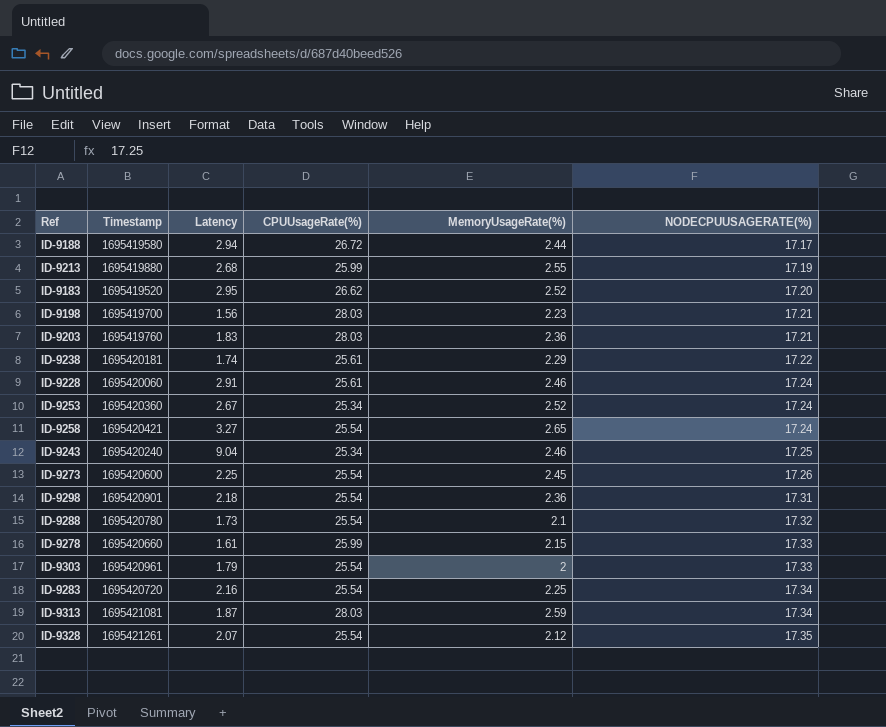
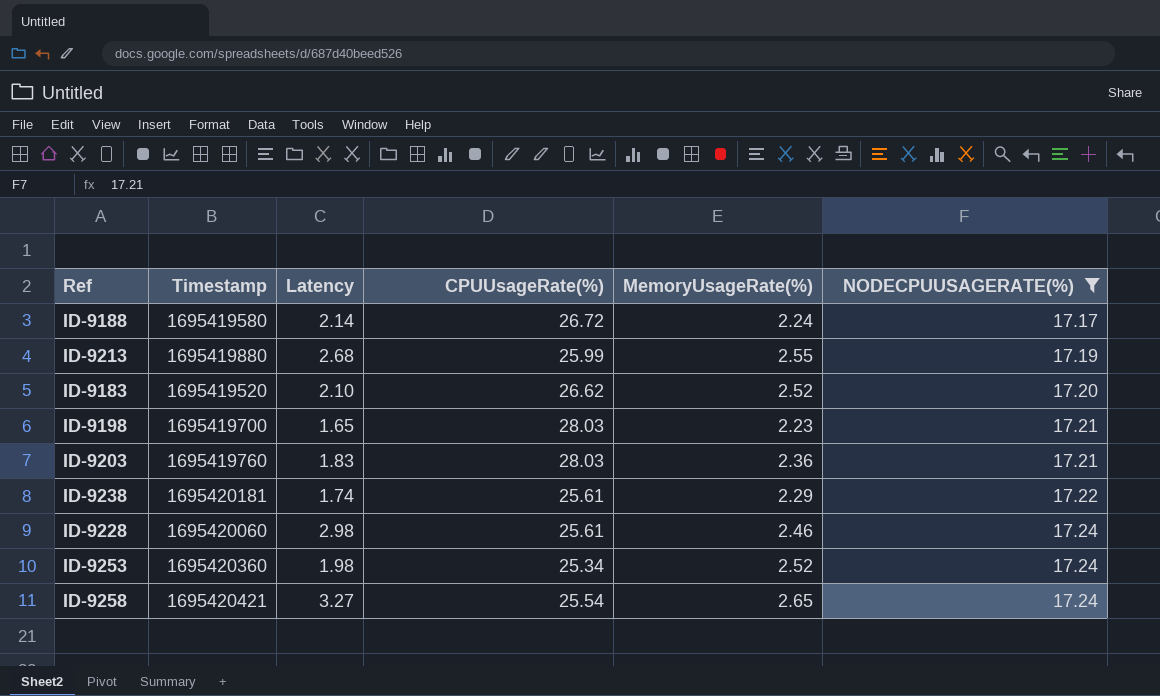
filter: none -> NODECPUUSAGERATE(%) <= 17.24
ID-9188 | Latency: 2.94 -> 2.14
ID-9188 | MemoryUsageRate(%): 2.44 -> 2.24
ID-9183 | Latency: 2.95 -> 2.10
ID-9198 | Latency: 1.56 -> 1.65
ID-9228 | Latency: 2.91 -> 2.98
ID-9253 | Latency: 2.67 -> 1.98

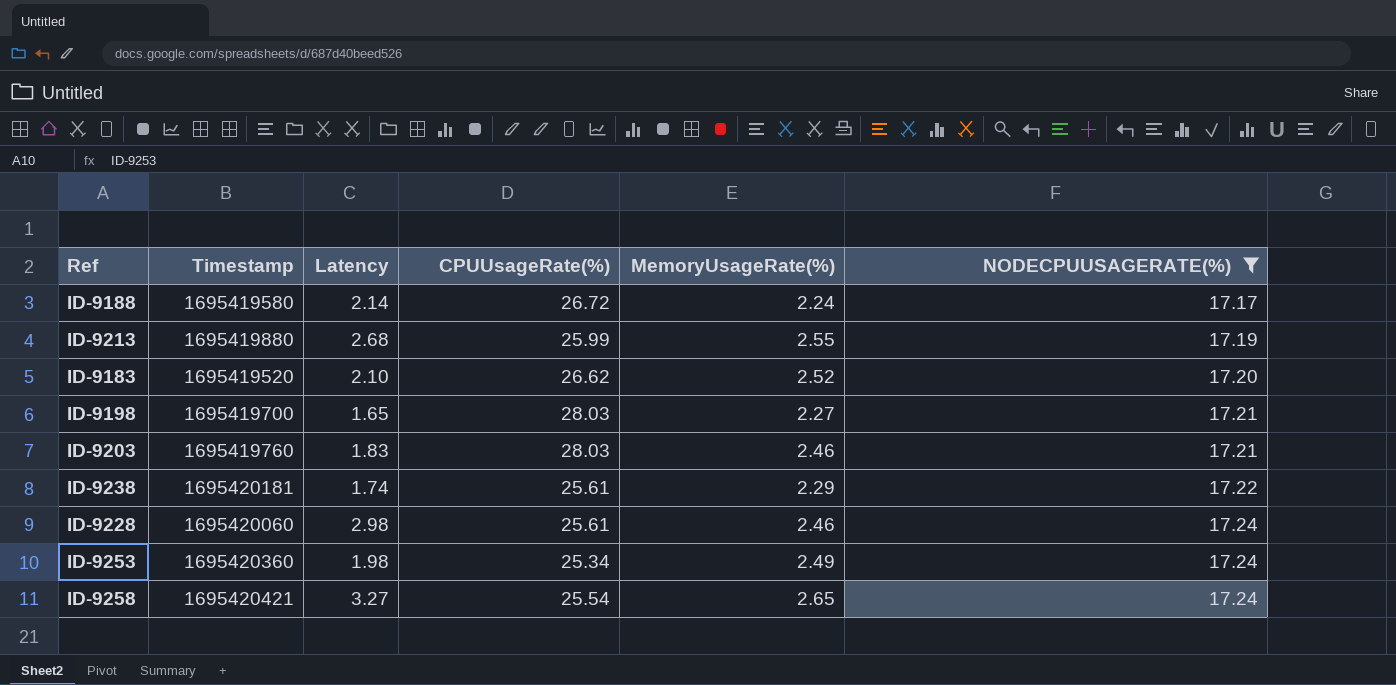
ID-9198 | MemoryUsageRate(%): 2.23 -> 2.27
ID-9203 | MemoryUsageRate(%): 2.36 -> 2.46
ID-9253 | MemoryUsageRate(%): 2.52 -> 2.49

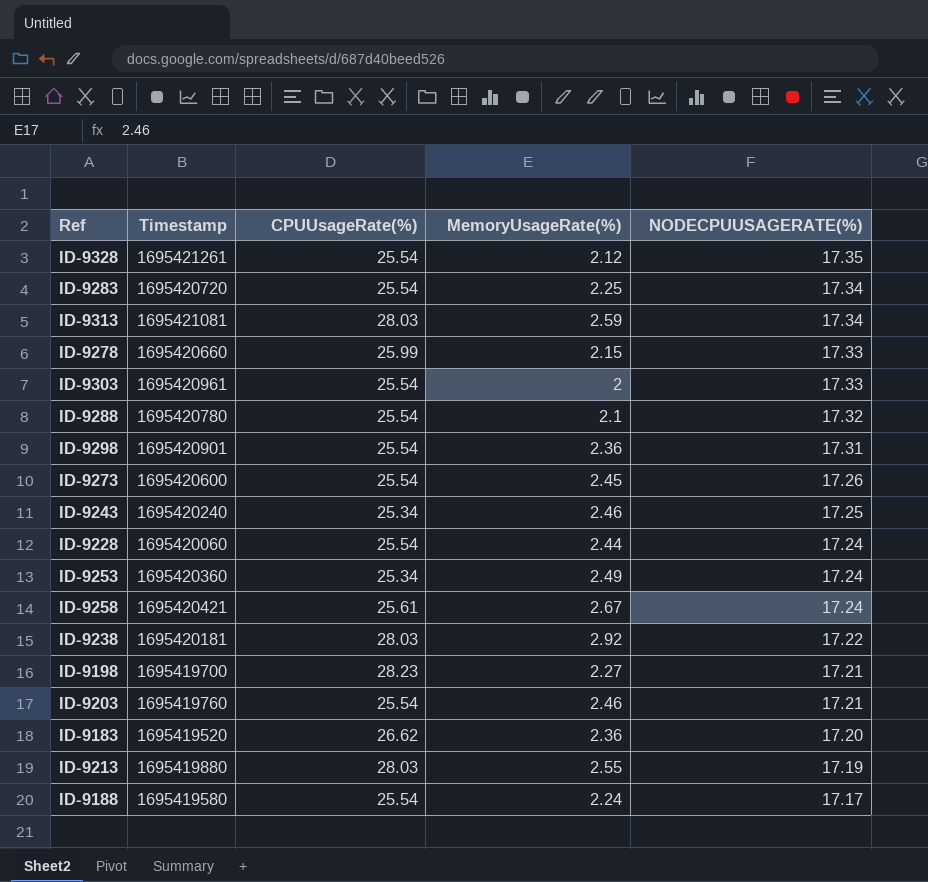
filter: NODECPUUSAGERATE(%) <= 17.24 -> none
row order: NODECPUUSAGERATE(%) ascending -> NODECPUUSAGERATE(%) descending
column Latency | position: 3 -> none
ID-9228 | CPUUsageRate(%): 25.61 -> 25.54
ID-9228 | MemoryUsageRate(%): 2.46 -> 2.44
ID-9258 | CPUUsageRate(%): 25.54 -> 25.61
ID-9258 | MemoryUsageRate(%): 2.65 -> 2.67
ID-9238 | CPUUsageRate(%): 25.61 -> 28.03
ID-9238 | MemoryUsageRate(%): 2.29 -> 2.92
ID-9198 | CPUUsageRate(%): 28.03 -> 28.23
ID-9203 | CPUUsageRate(%): 28.03 -> 25.54
ID-9183 | MemoryUsageRate(%): 2.52 -> 2.36
ID-9213 | CPUUsageRate(%): 25.99 -> 28.03
ID-9188 | CPUUsageRate(%): 26.72 -> 25.54

